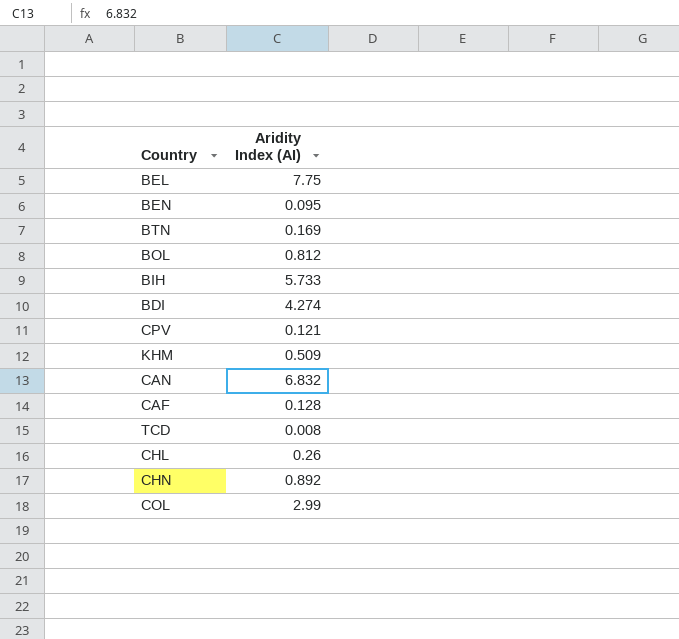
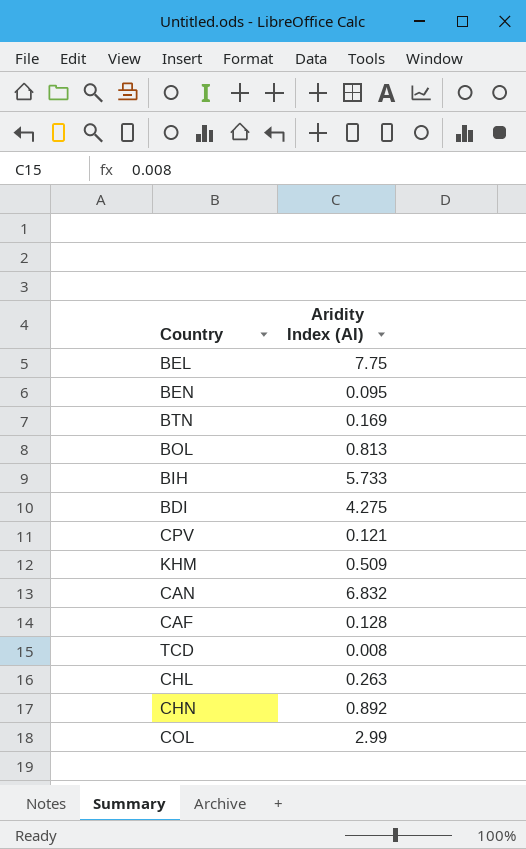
BOL | Aridity Index (AI): 0.812 -> 0.813
BDI | Aridity Index (AI): 4.274 -> 4.275
CHL | Aridity Index (AI): 0.26 -> 0.263

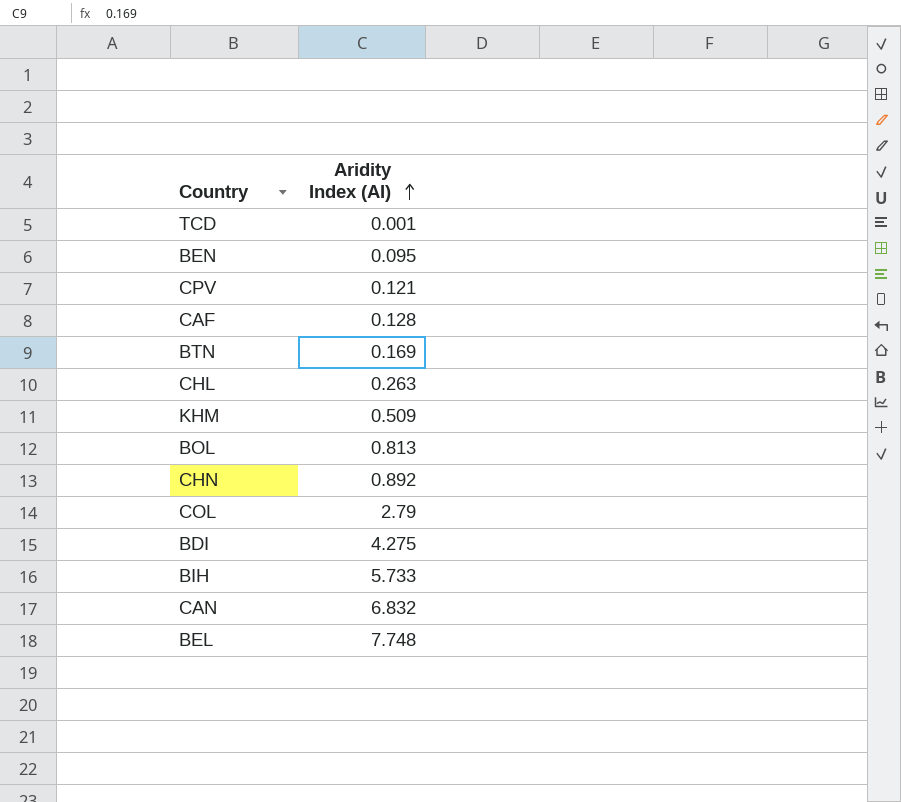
row order: none -> Aridity Index (AI) ascending
TCD | Aridity Index (AI): 0.008 -> 0.001
COL | Aridity Index (AI): 2.99 -> 2.79
BEL | Aridity Index (AI): 7.75 -> 7.748

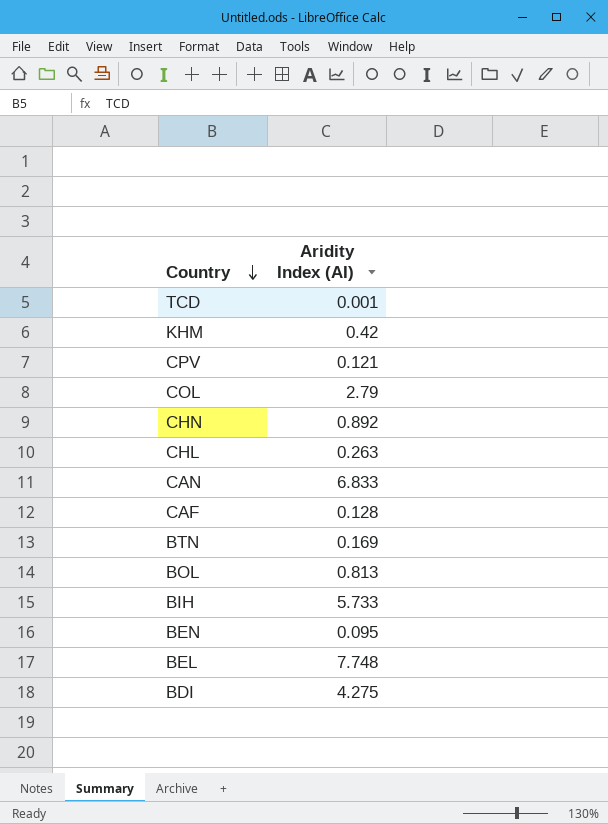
row order: Aridity Index (AI) ascending -> Country descending
KHM | Aridity Index (AI): 0.509 -> 0.42
CAN | Aridity Index (AI): 6.832 -> 6.833

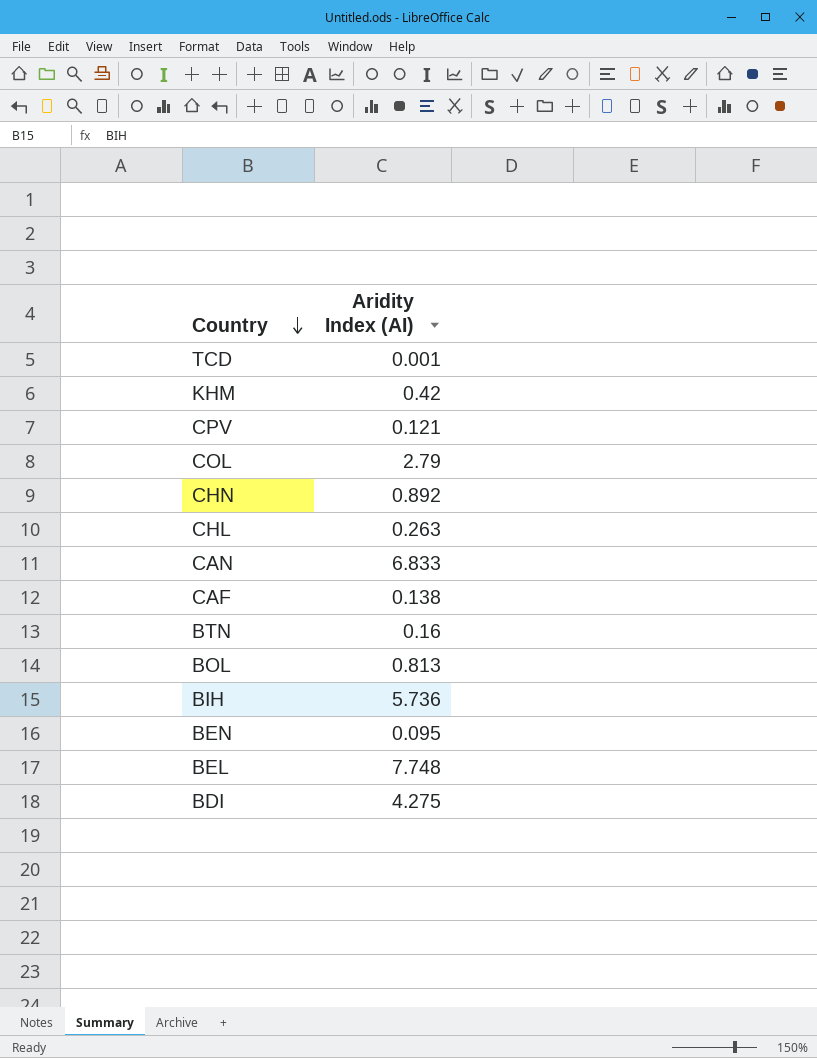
CAF | Aridity Index (AI): 0.128 -> 0.138
BTN | Aridity Index (AI): 0.169 -> 0.16
BIH | Aridity Index (AI): 5.733 -> 5.736

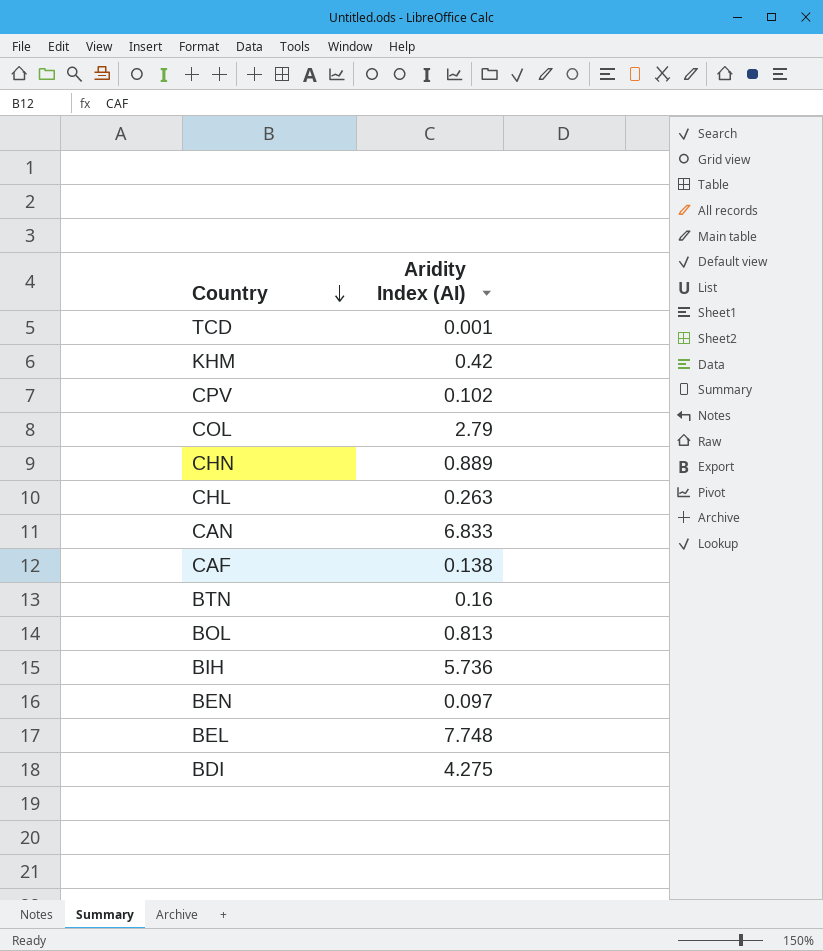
CPV | Aridity Index (AI): 0.121 -> 0.102
CHN | Aridity Index (AI): 0.892 -> 0.889
BEN | Aridity Index (AI): 0.095 -> 0.097

